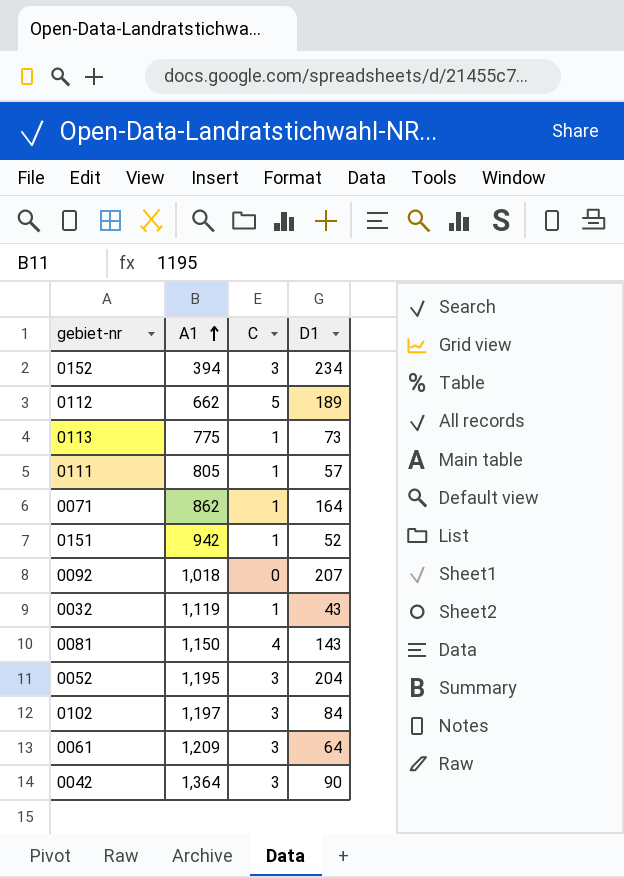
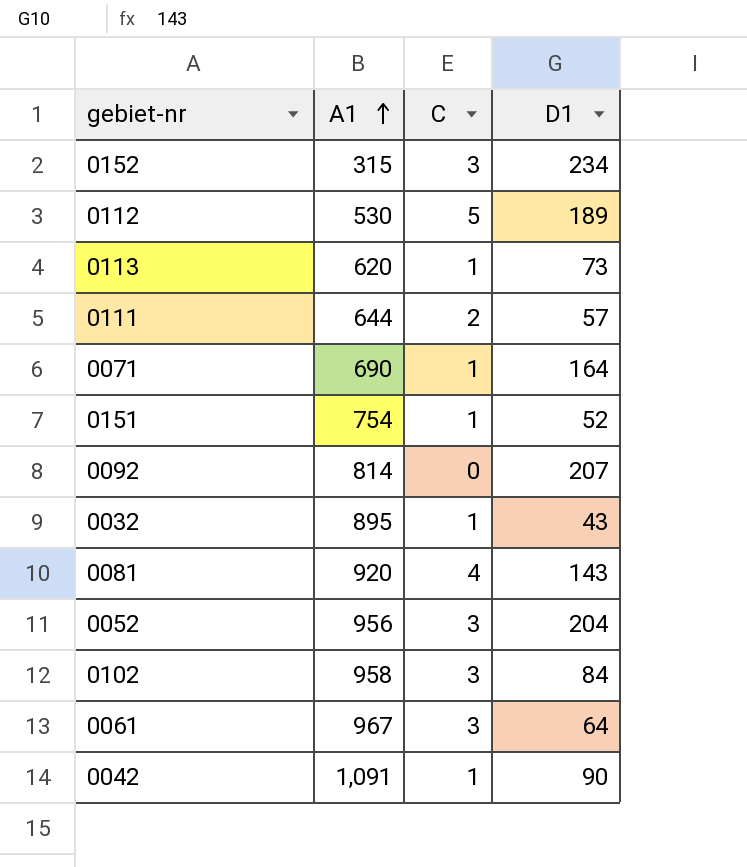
0152 | A1: 394 -> 315
0112 | A1: 662 -> 530
0113 | A1: 775 -> 620
0111 | A1: 805 -> 644
0111 | C: 1 -> 2
0071 | A1: 862 -> 690
0151 | A1: 942 -> 754
0092 | A1: 1,018 -> 814
0032 | A1: 1,119 -> 895
0081 | A1: 1,150 -> 920
0052 | A1: 1,195 -> 956
0102 | A1: 1,197 -> 958
0061 | A1: 1,209 -> 967
0042 | A1: 1,364 -> 1,091
0042 | C: 3 -> 1

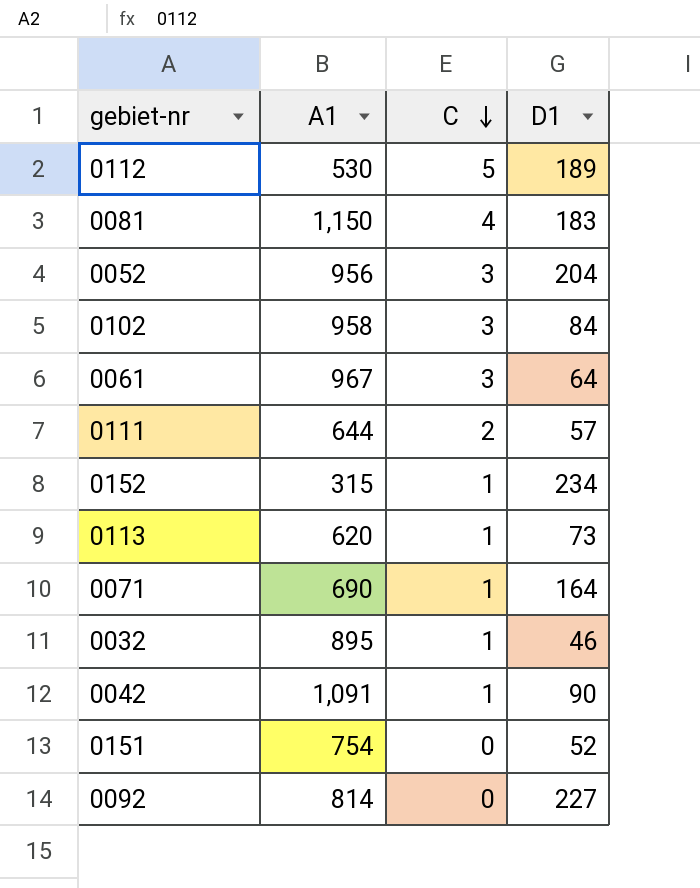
row order: A1 ascending -> C descending
0081 | A1: 920 -> 1,150
0081 | D1: 143 -> 183
0152 | C: 3 -> 1
0032 | D1: 43 -> 46
0151 | C: 1 -> 0
0092 | D1: 207 -> 227

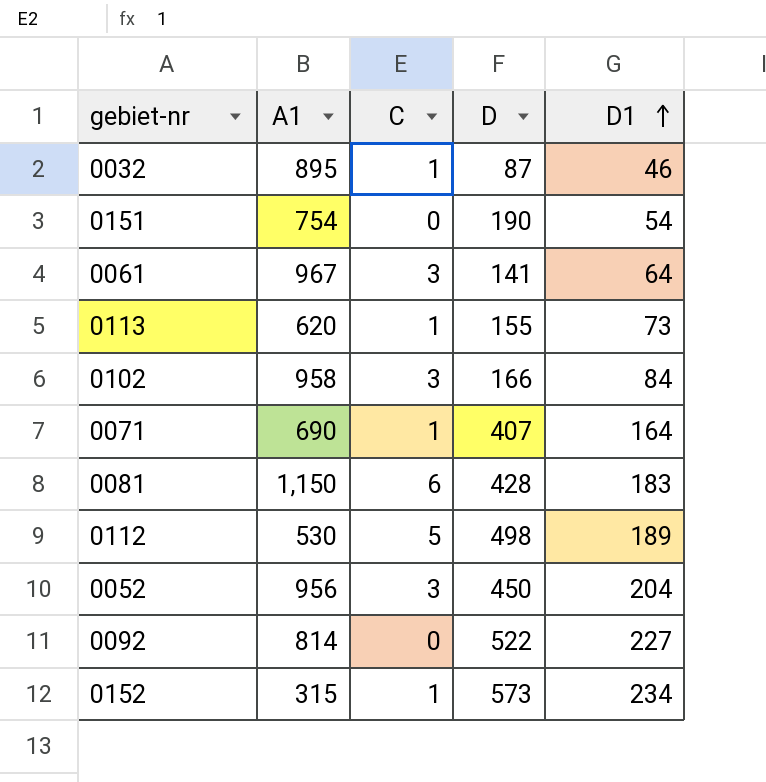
row order: C descending -> D1 ascending
column D | position: none -> 4
row 0111: 644 | 2 | 57 -> none
row 0042: 1,091 | 1 | 90 -> none
0151 | D1: 52 -> 54
0081 | C: 4 -> 6

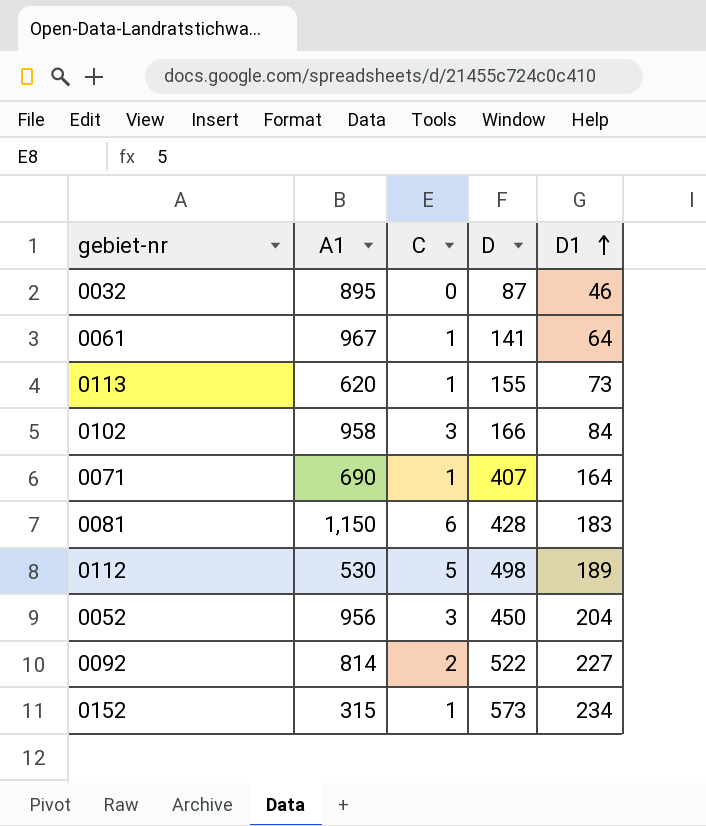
row 0151: 754 | 0 | 190 | 54 -> none
0032 | C: 1 -> 0
0061 | C: 3 -> 1
0092 | C: 0 -> 2

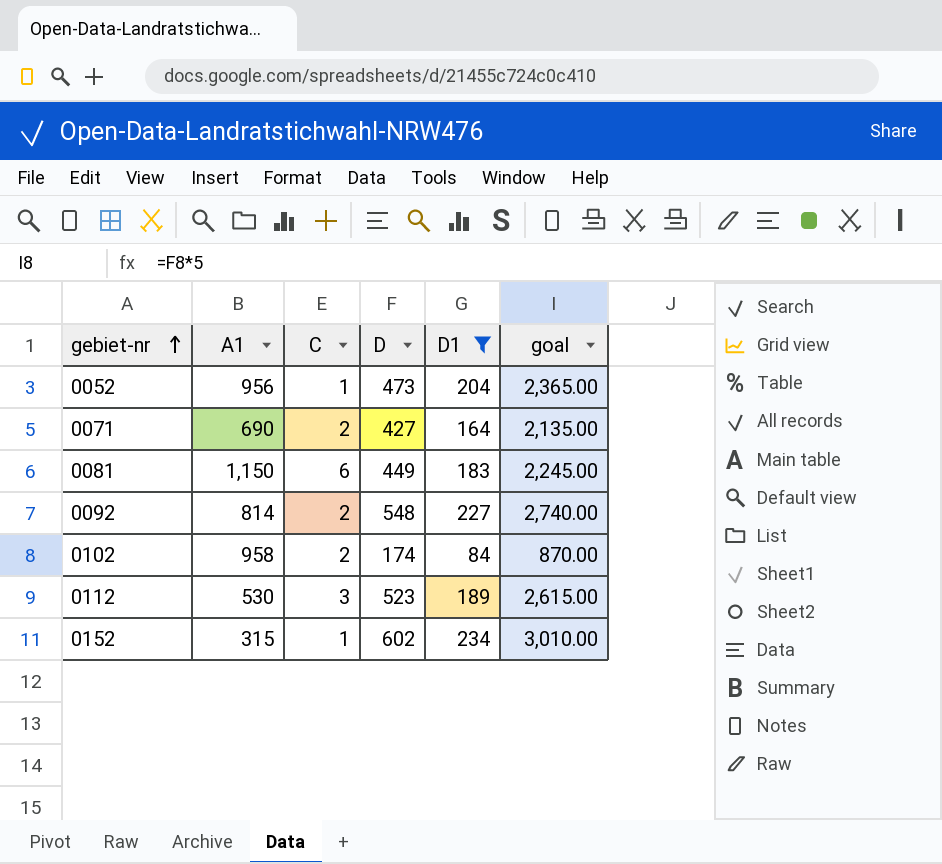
filter: none -> D1 >= 84
row order: D1 ascending -> gebiet-nr ascending
column goal | formula: none -> [D] * 5
0052 | C: 3 -> 1
0052 | D: 450 -> 473
0071 | C: 1 -> 2
0071 | D: 407 -> 427
0081 | D: 428 -> 449
0092 | D: 522 -> 548
0102 | C: 3 -> 2
0102 | D: 166 -> 174
0112 | C: 5 -> 3
0112 | D: 498 -> 523
0152 | D: 573 -> 602

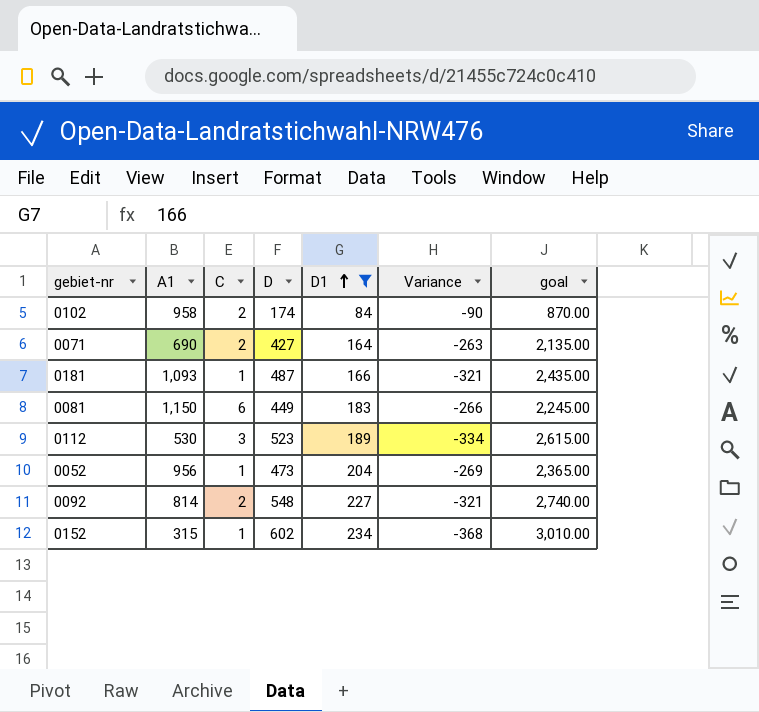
row order: gebiet-nr ascending -> D1 ascending
column Variance | formula: none -> [D1] - [D]
row 0181: none -> 1,093 | 1 | 487 | 166 | -321 | 2,435.00

